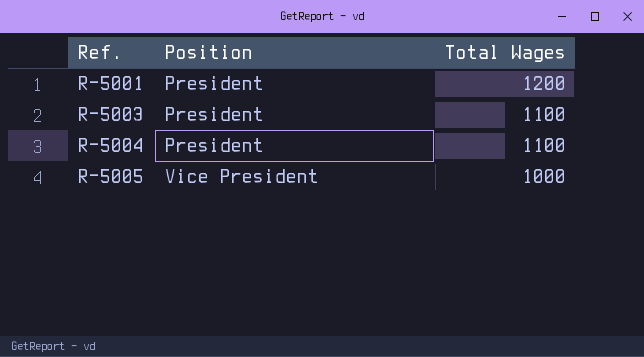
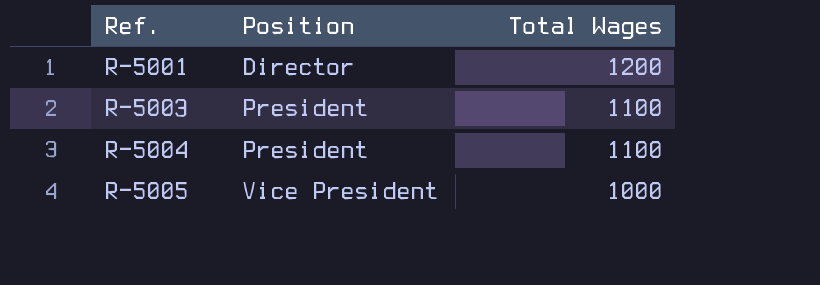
R-5001 | Position: President -> Director

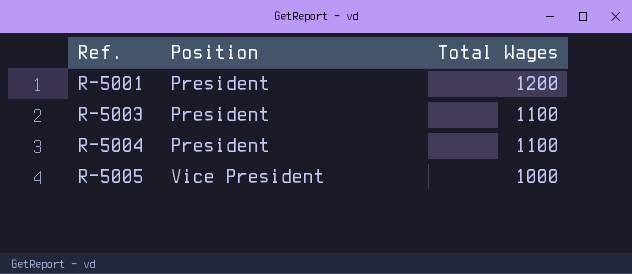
R-5001 | Position: Director -> President

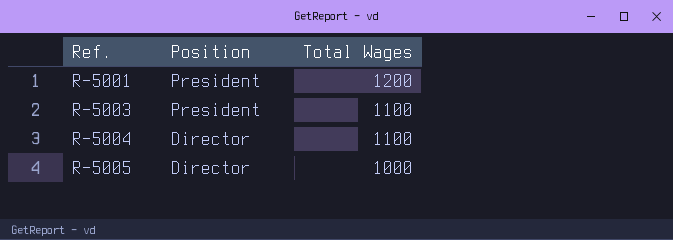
R-5004 | Position: President -> Director
R-5005 | Position: Vice President -> Director

